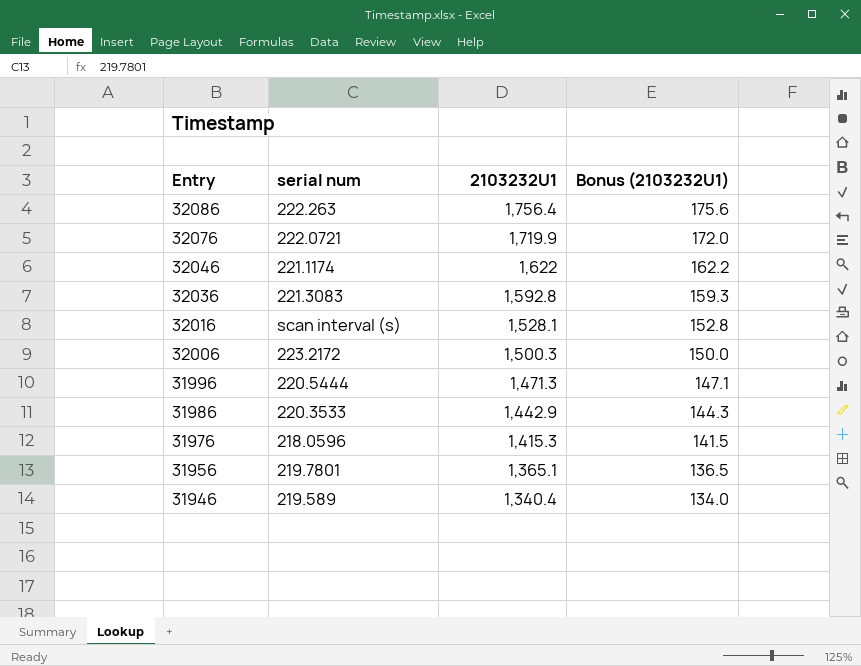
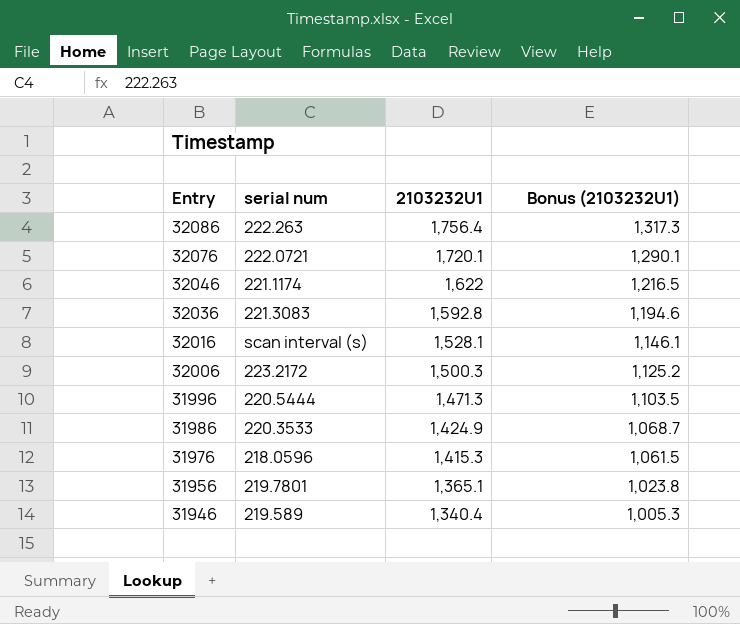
column Bonus (2103232U1) | formula: [2103232U1] * 0.1 -> [2103232U1] * 0.75
32076 | 2103232U1: 1,719.9 -> 1,720.1
31986 | 2103232U1: 1,442.9 -> 1,424.9

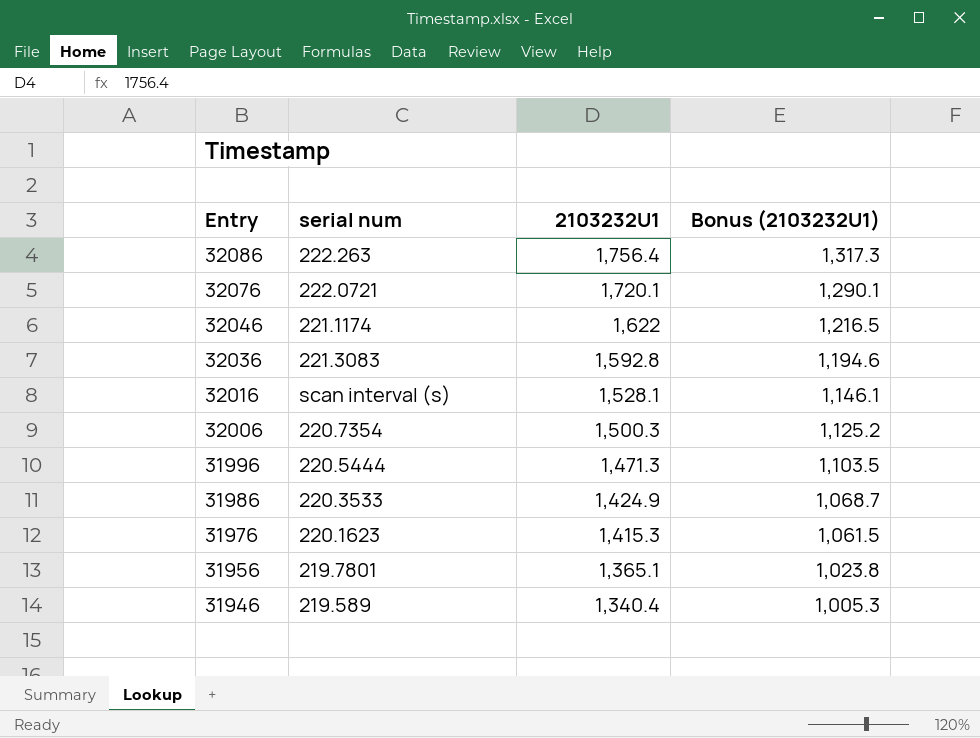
32006 | serial num: 223.2172 -> 220.7354
31976 | serial num: 218.0596 -> 220.1623

